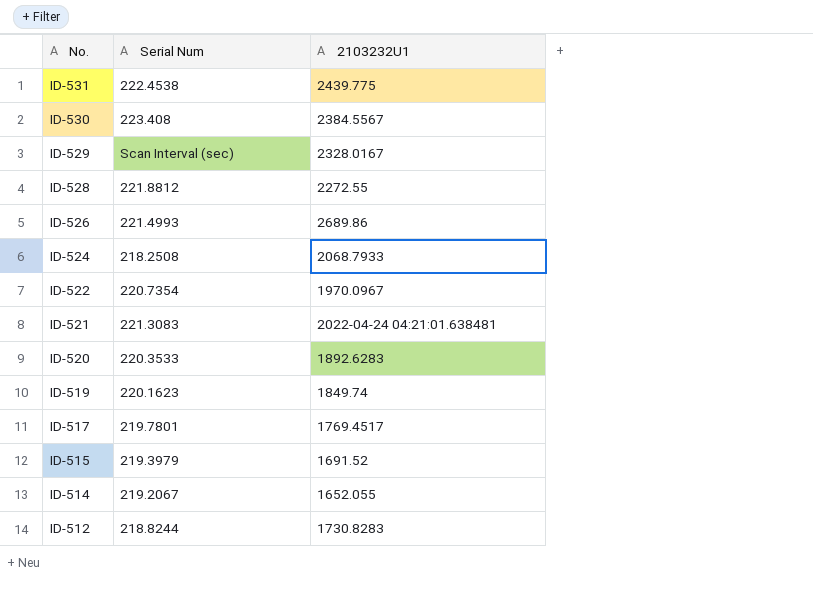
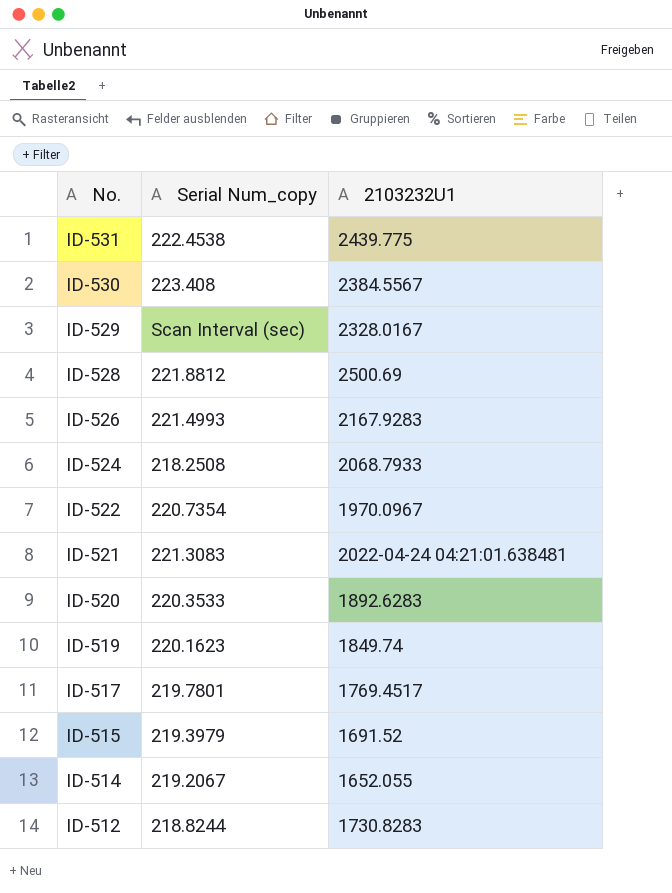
column name: Serial Num -> Serial Num_copy
ID-528 | 2103232U1: 2272.55 -> 2500.69
ID-526 | 2103232U1: 2689.86 -> 2167.9283

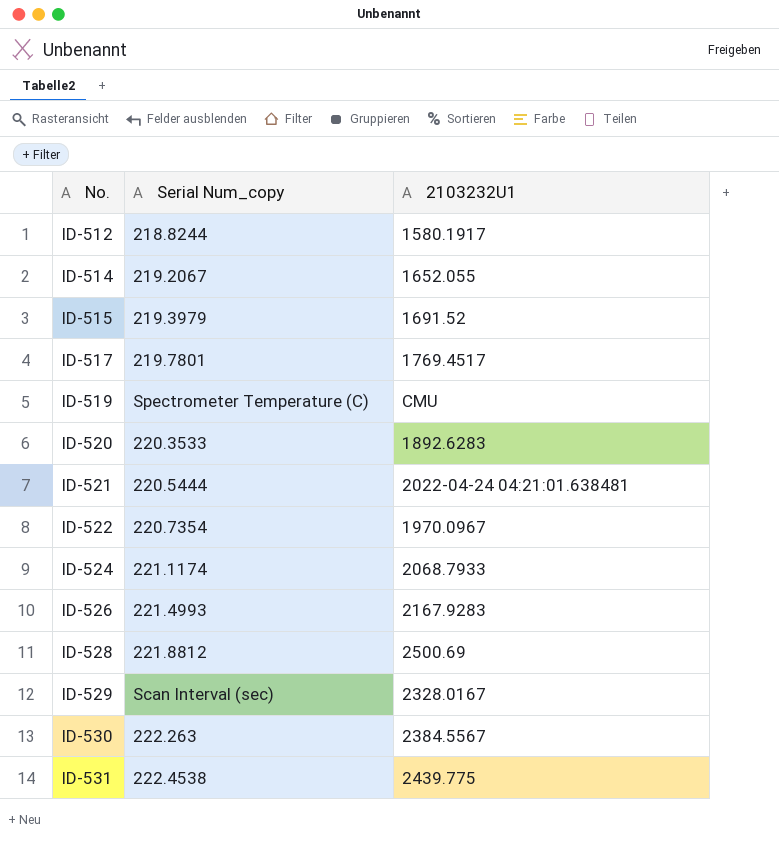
row order: No. descending -> No. ascending
ID-512 | 2103232U1: 1730.8283 -> 1580.1917
ID-519 | Serial Num_copy: 220.1623 -> Spectrometer Temperature (C)
ID-519 | 2103232U1: 1849.74 -> CMU
ID-521 | Serial Num_copy: 221.3083 -> 220.5444
ID-524 | Serial Num_copy: 218.2508 -> 221.1174
ID-530 | Serial Num_copy: 223.408 -> 222.263

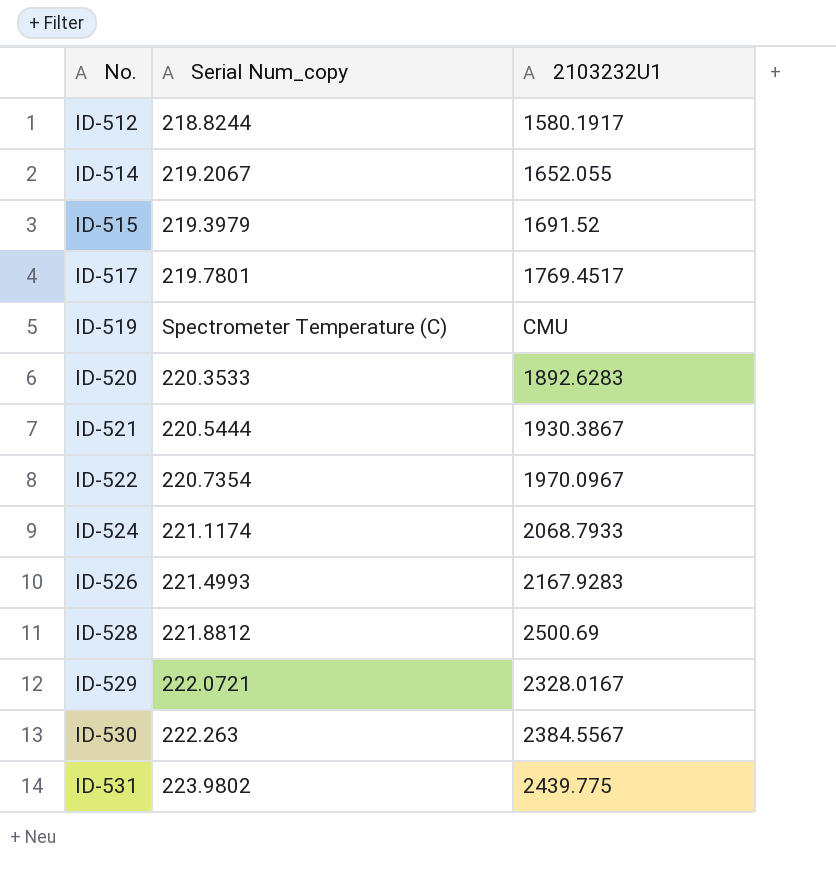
ID-521 | 2103232U1: 2022-04-24 04:21:01.638481 -> 1930.3867
ID-529 | Serial Num_copy: Scan Interval (sec) -> 222.0721
ID-531 | Serial Num_copy: 222.4538 -> 223.9802

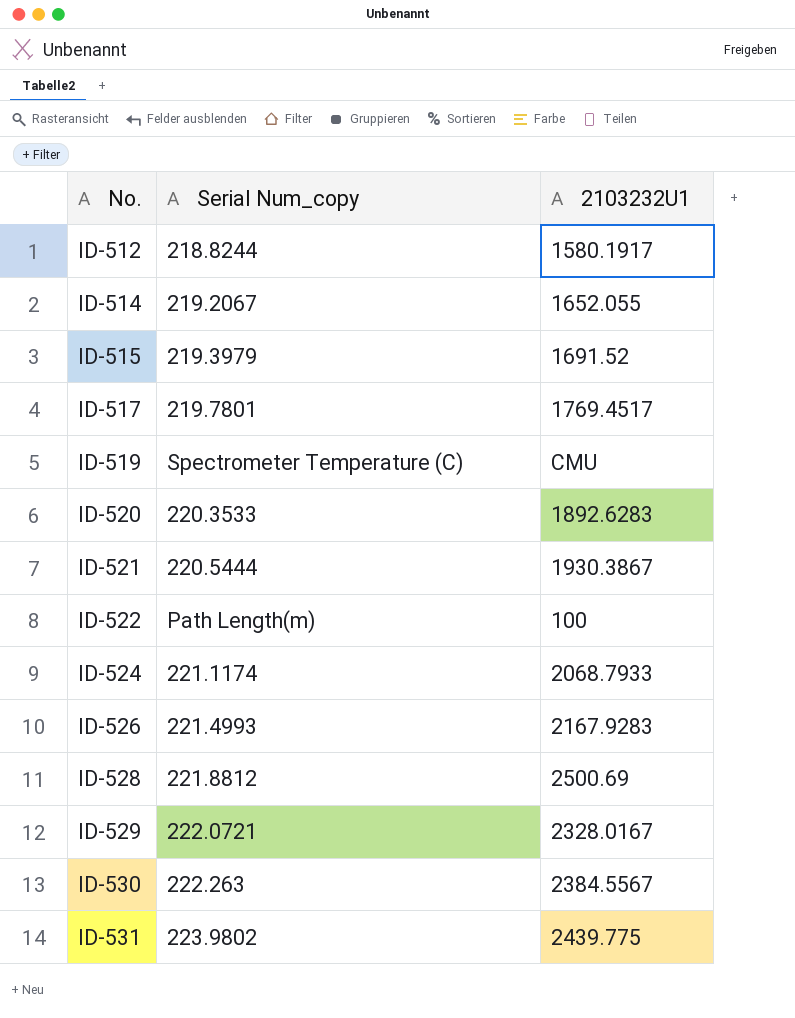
ID-522 | Serial Num_copy: 220.7354 -> Path Length(m)
ID-522 | 2103232U1: 1970.0967 -> 100

